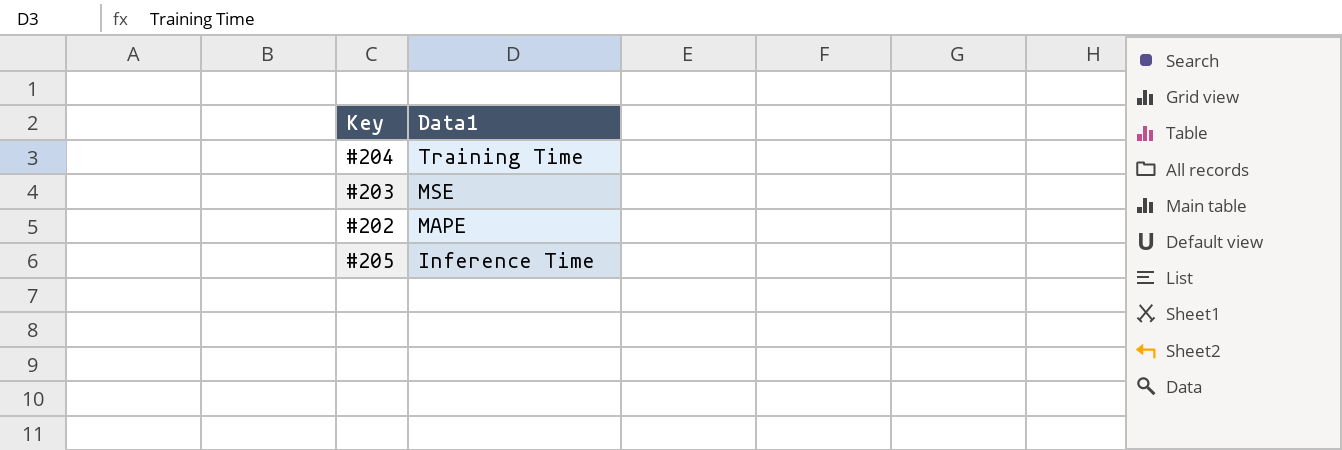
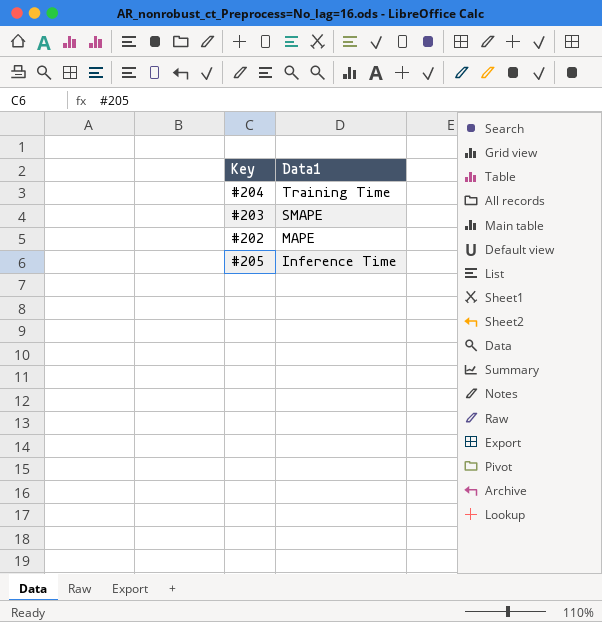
#203 | Data1: MSE -> SMAPE

